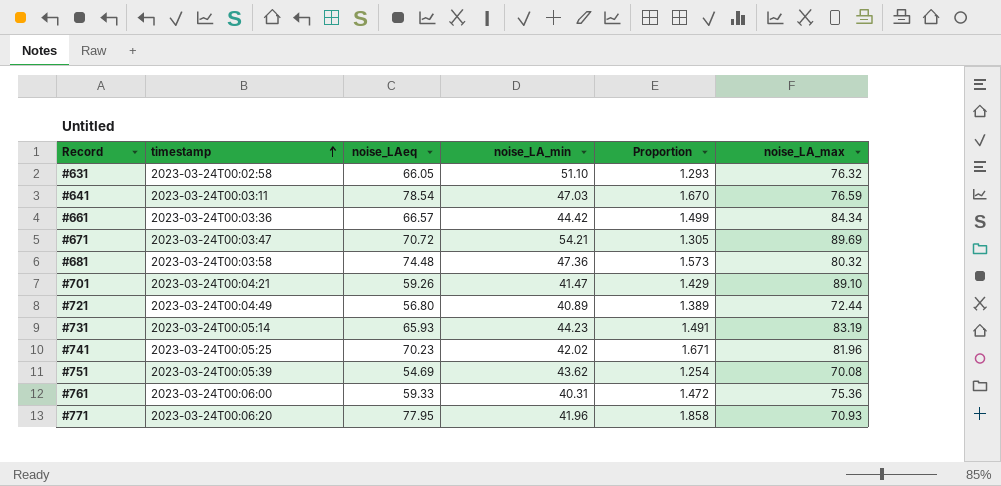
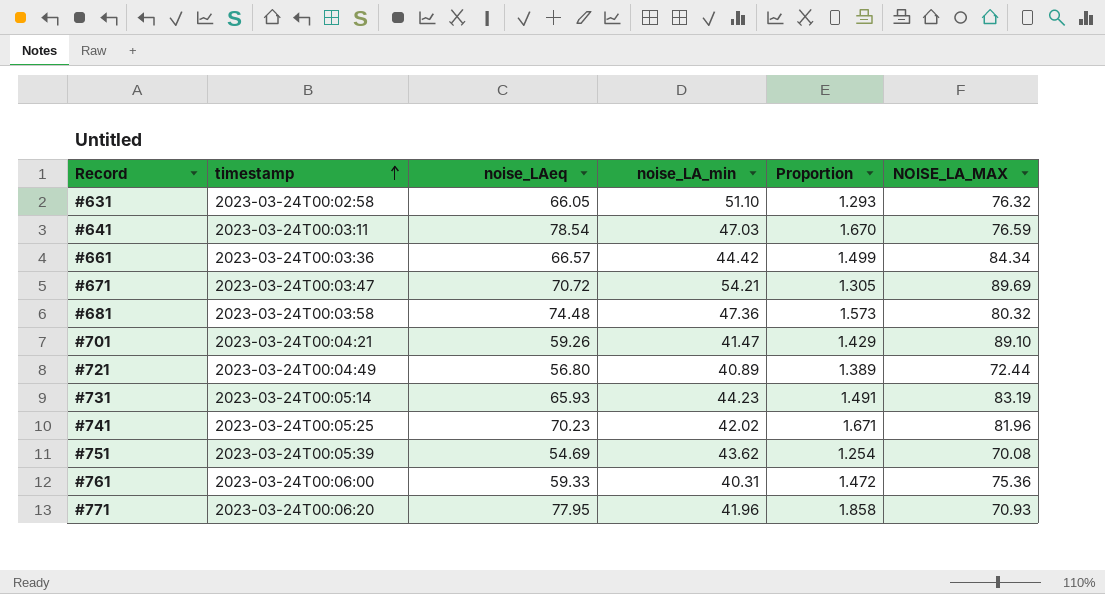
column name: noise_LA_max -> NOISE_LA_MAX

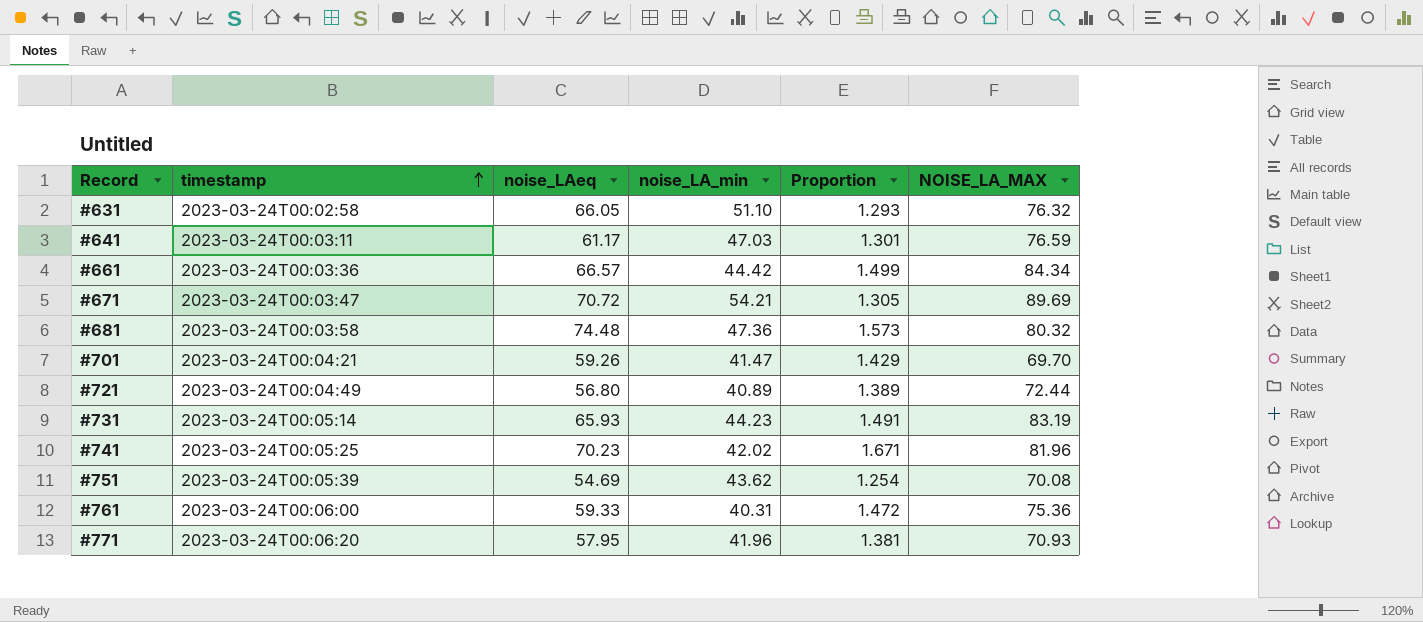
#641 | noise_LAeq: 78.54 -> 61.17
#641 | Proportion: 1.670 -> 1.301
#701 | NOISE_LA_MAX: 89.10 -> 69.70
#771 | noise_LAeq: 77.95 -> 57.95
#771 | Proportion: 1.858 -> 1.381

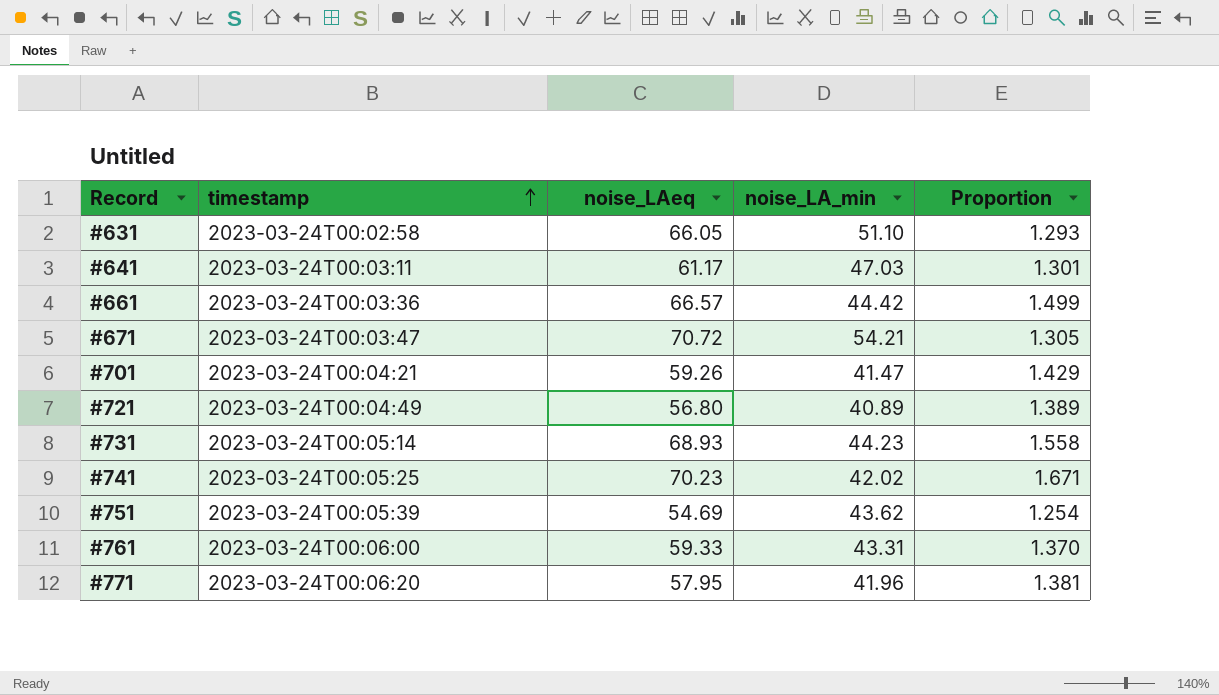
column NOISE_LA_MAX | position: 6 -> none
row #681: 2023-03-24T00:03:58 | 74.48 | 47.36 | 1.573 | 80.32 -> none
#731 | noise_LAeq: 65.93 -> 68.93
#731 | Proportion: 1.491 -> 1.558
#761 | noise_LA_min: 40.31 -> 43.31
#761 | Proportion: 1.472 -> 1.370

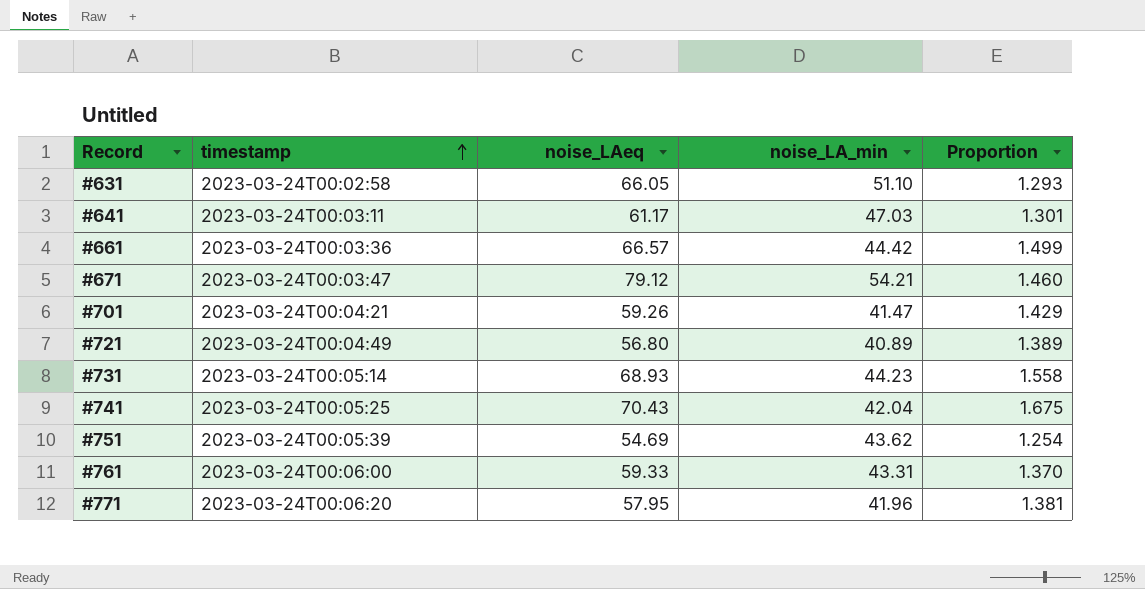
#671 | noise_LAeq: 70.72 -> 79.12
#671 | Proportion: 1.305 -> 1.460
#741 | noise_LAeq: 70.23 -> 70.43
#741 | noise_LA_min: 42.02 -> 42.04
#741 | Proportion: 1.671 -> 1.675

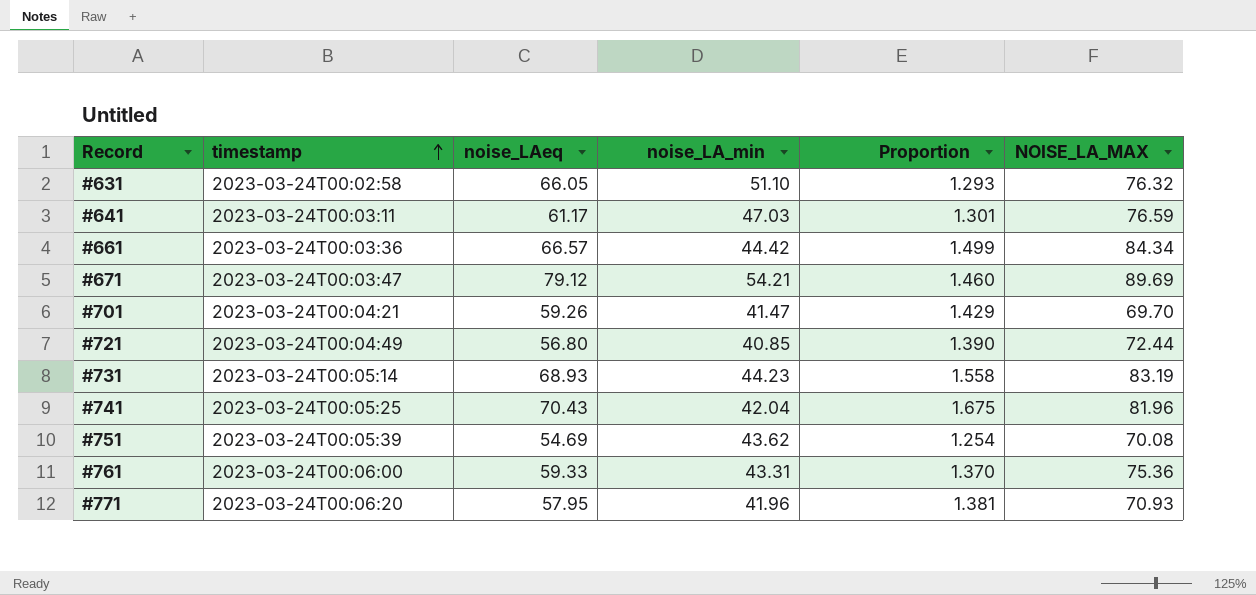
column NOISE_LA_MAX | position: none -> 6
#721 | noise_LA_min: 40.89 -> 40.85
#721 | Proportion: 1.389 -> 1.390

